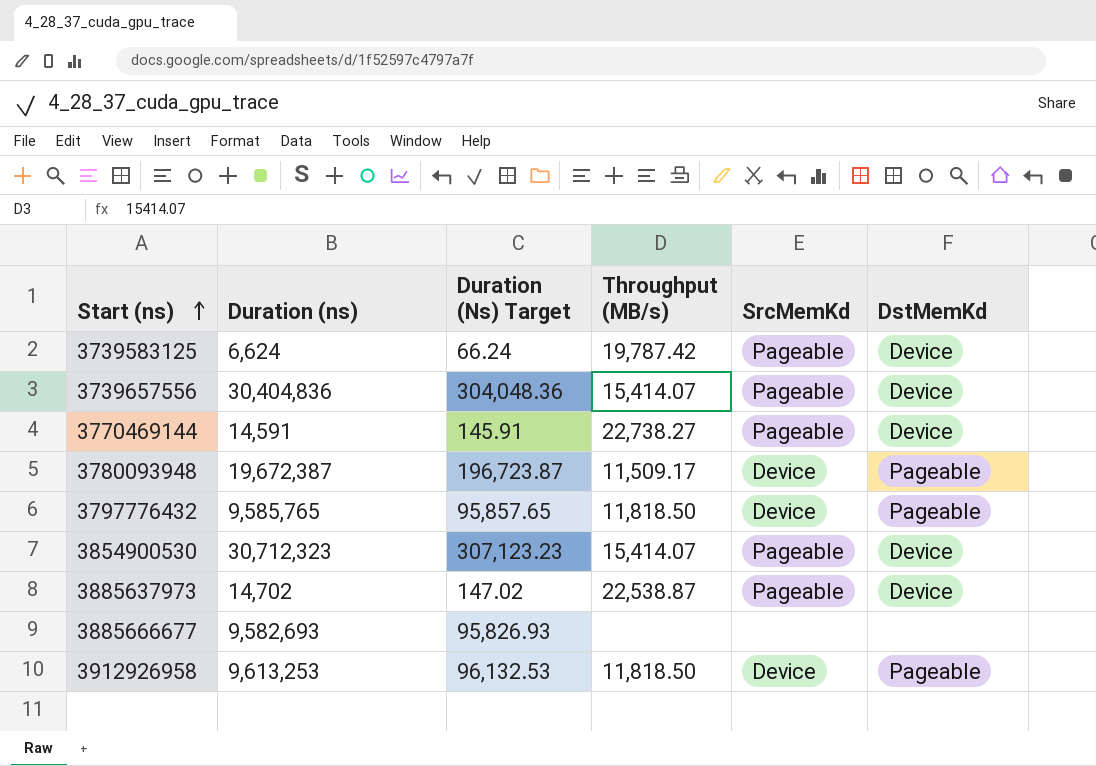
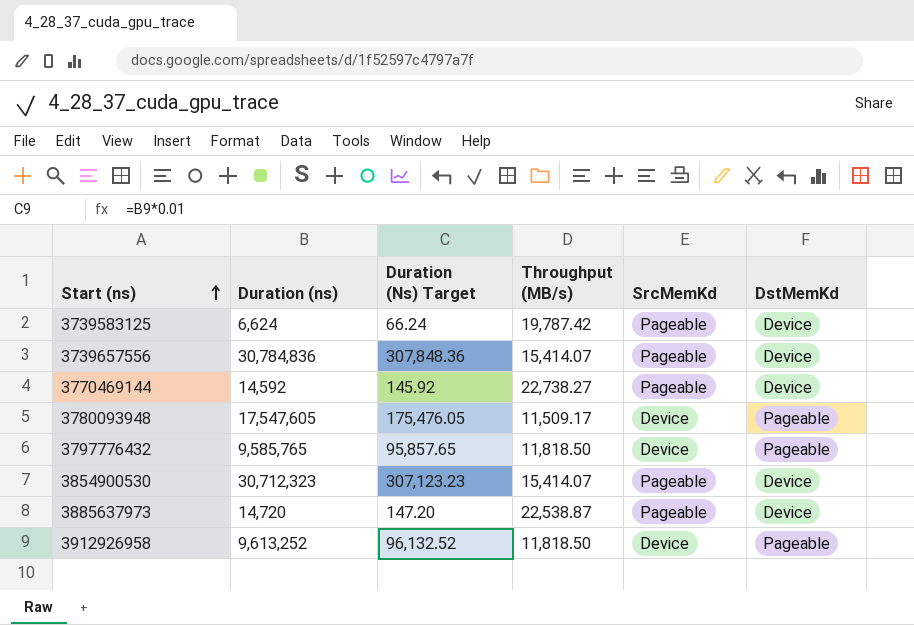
row 3885666677: 9,582,693 | 95,826.93 | none | none | none -> none
3739657556 | Duration (ns): 30,404,836 -> 30,784,836
3739657556 | Duration (Ns) Target: 304,048.36 -> 307,848.36
3770469144 | Duration (ns): 14,591 -> 14,592
3770469144 | Duration (Ns) Target: 145.91 -> 145.92
3780093948 | Duration (ns): 19,672,387 -> 17,547,605
3780093948 | Duration (Ns) Target: 196,723.87 -> 175,476.05
3885637973 | Duration (ns): 14,702 -> 14,720
3885637973 | Duration (Ns) Target: 147.02 -> 147.20
3912926958 | Duration (ns): 9,613,253 -> 9,613,252
3912926958 | Duration (Ns) Target: 96,132.53 -> 96,132.52

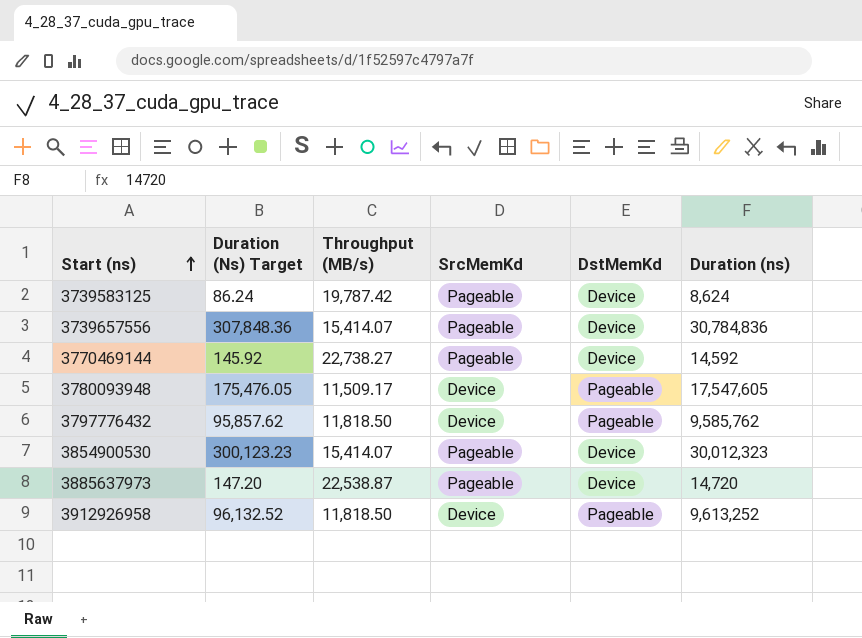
column Duration (ns) | position: 2 -> 6
3739583125 | Duration (Ns) Target: 66.24 -> 86.24
3739583125 | Duration (ns): 6,624 -> 8,624
3797776432 | Duration (Ns) Target: 95,857.65 -> 95,857.62
3797776432 | Duration (ns): 9,585,765 -> 9,585,762
3854900530 | Duration (Ns) Target: 307,123.23 -> 300,123.23
3854900530 | Duration (ns): 30,712,323 -> 30,012,323

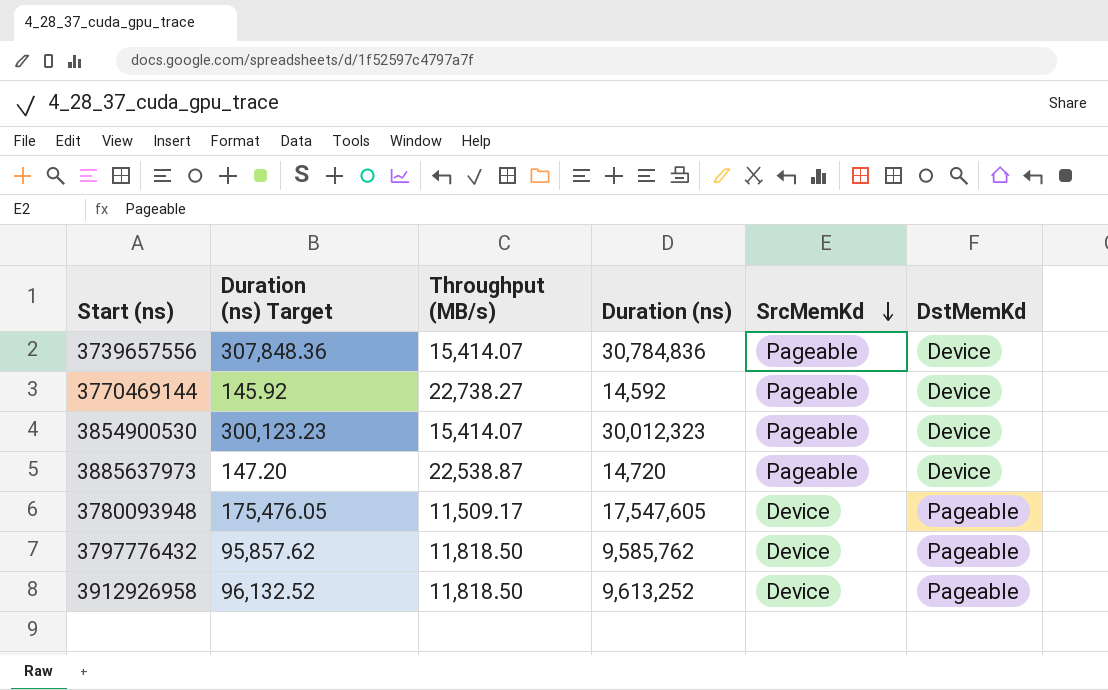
row order: Start (ns) ascending -> SrcMemKd descending
column name: Duration (Ns) Target -> Duration (ns) Target
column Duration (ns) | position: 6 -> 4
row 3739583125: 86.24 | 19,787.42 | Pageable | Device | 8,624 -> none

